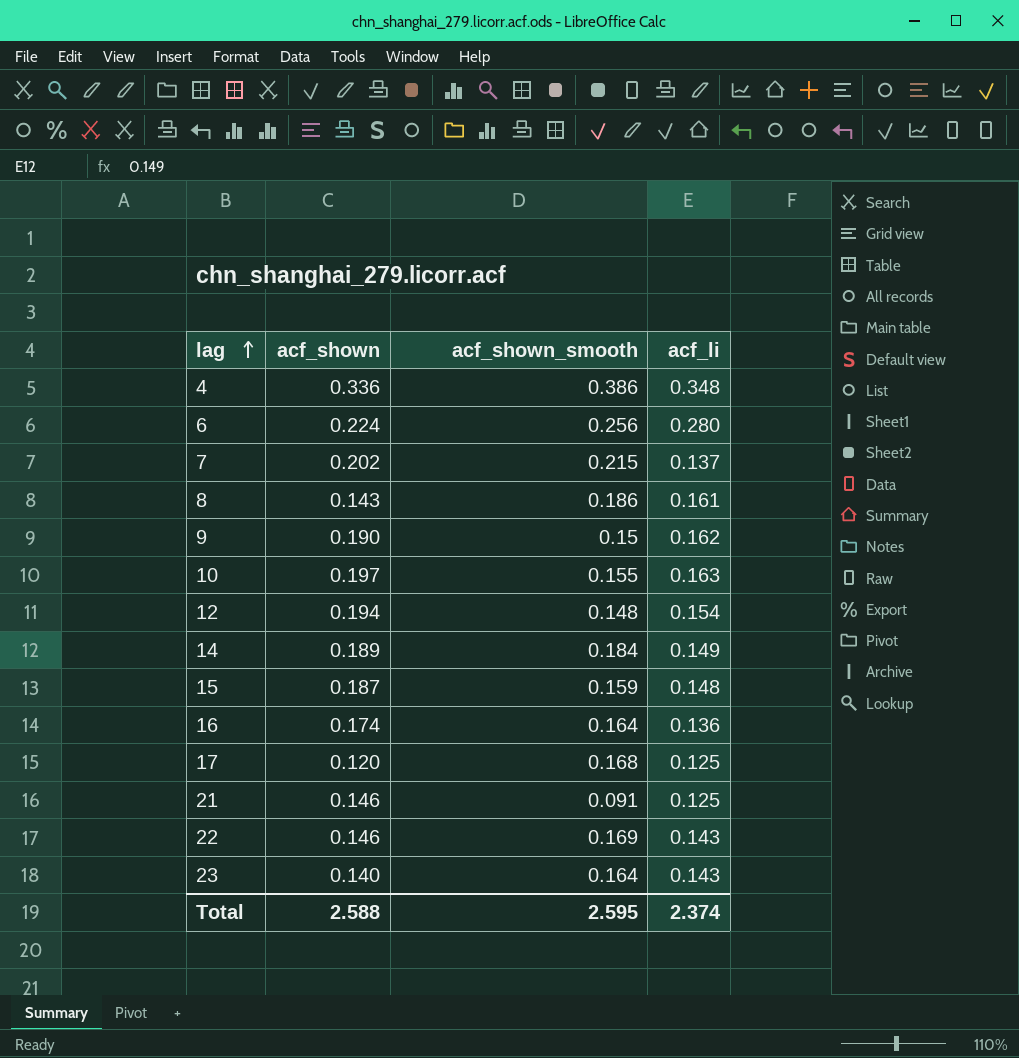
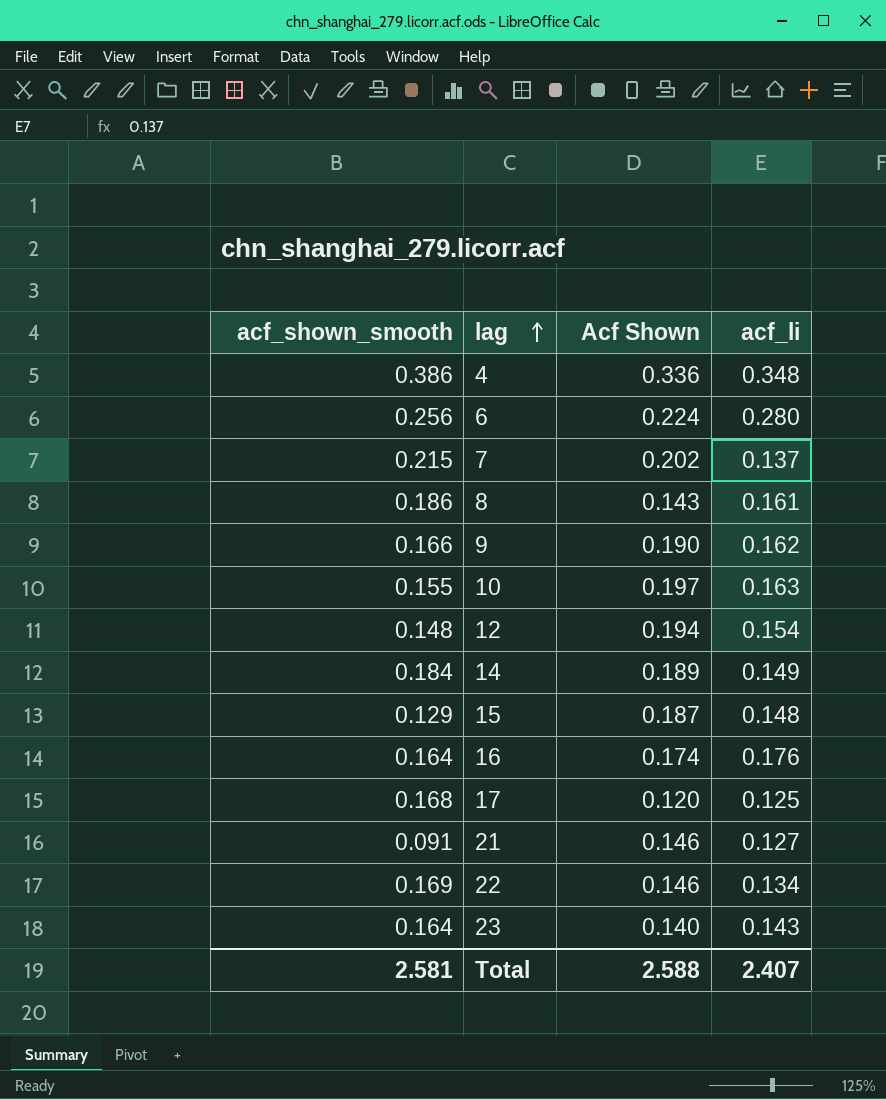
column acf_shown_smooth | position: 3 -> 1
column name: acf_shown -> Acf Shown
9 | acf_shown_smooth: 0.15 -> 0.166
15 | acf_shown_smooth: 0.159 -> 0.129
16 | acf_li: 0.136 -> 0.176
21 | acf_li: 0.125 -> 0.127
22 | acf_li: 0.143 -> 0.134
Total | acf_shown_smooth: 2.595 -> 2.581
Total | acf_li: 2.374 -> 2.407

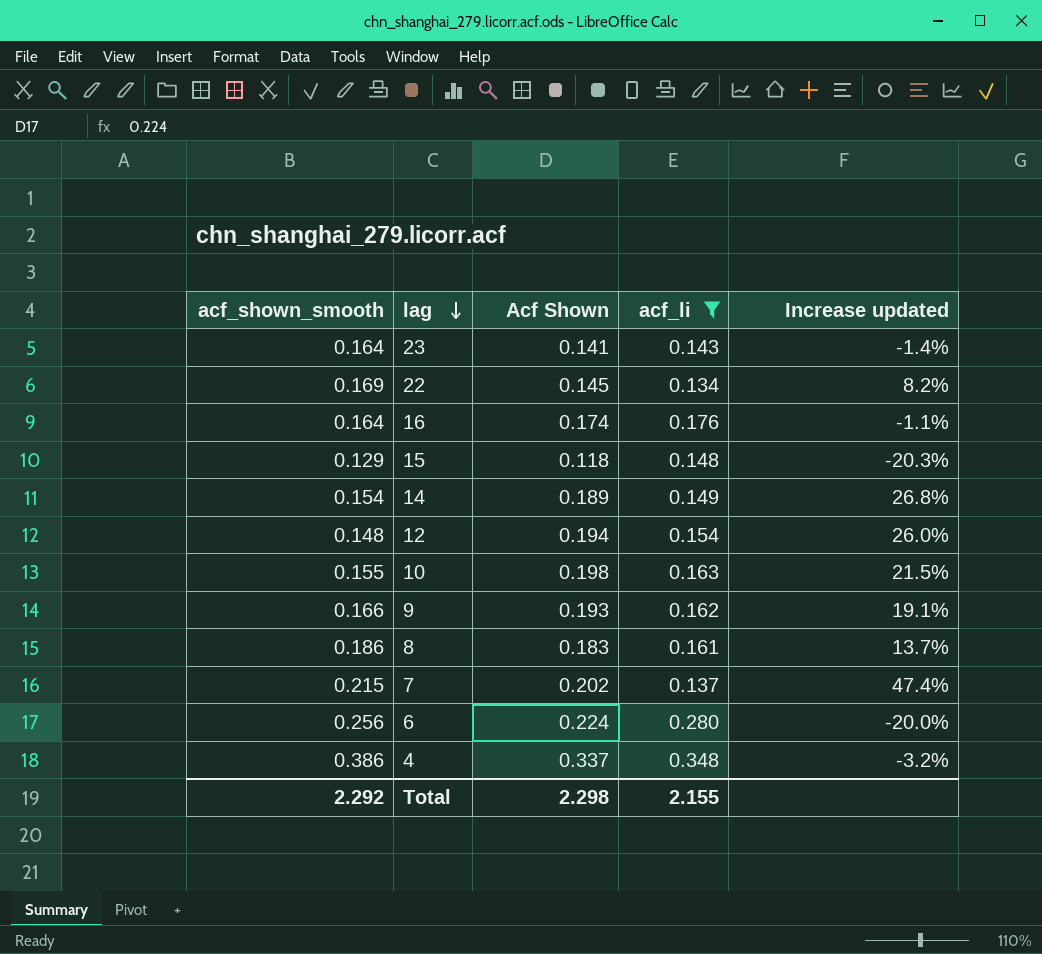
filter: none -> acf_li >= 0.134
row order: lag ascending -> lag descending
column Increase updated | formula: none -> ([Acf Shown] - [acf_li]) / [acf_li]
23 | Acf Shown: 0.140 -> 0.141
22 | Acf Shown: 0.146 -> 0.145
15 | Acf Shown: 0.187 -> 0.118
14 | acf_shown_smooth: 0.184 -> 0.154
10 | Acf Shown: 0.197 -> 0.198
9 | Acf Shown: 0.190 -> 0.193
8 | Acf Shown: 0.143 -> 0.183
4 | Acf Shown: 0.336 -> 0.337
Total | acf_shown_smooth: 2.581 -> 2.292
Total | Acf Shown: 2.588 -> 2.298
Total | acf_li: 2.407 -> 2.155

